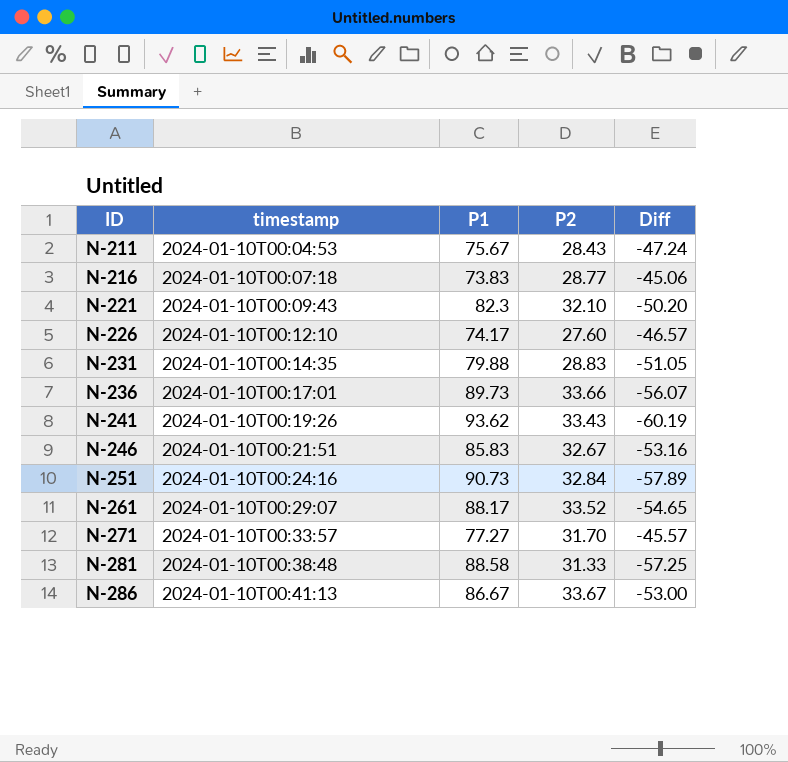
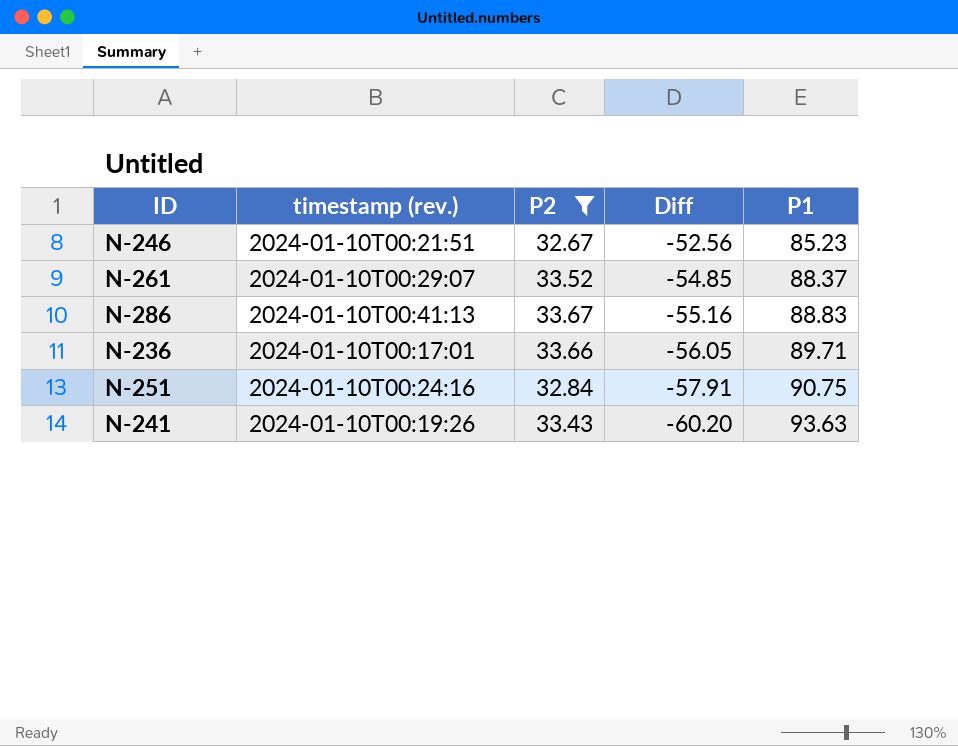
filter: none -> P2 >= 32.67
row order: ID ascending -> Diff descending
column name: timestamp -> timestamp (rev.)
column P1 | position: 3 -> 5
N-246 | Diff: -53.16 -> -52.56
N-246 | P1: 85.83 -> 85.23
N-261 | Diff: -54.65 -> -54.85
N-261 | P1: 88.17 -> 88.37
N-286 | Diff: -53.00 -> -55.16
N-286 | P1: 86.67 -> 88.83
N-236 | Diff: -56.07 -> -56.05
N-236 | P1: 89.73 -> 89.71
N-251 | Diff: -57.89 -> -57.91
N-251 | P1: 90.73 -> 90.75
N-241 | Diff: -60.19 -> -60.20
N-241 | P1: 93.62 -> 93.63

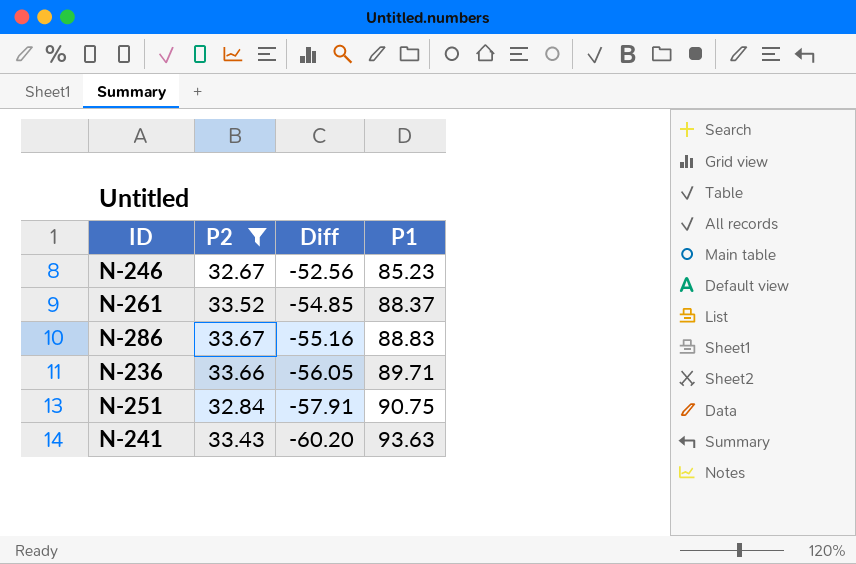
column timestamp (rev.) | position: 2 -> none

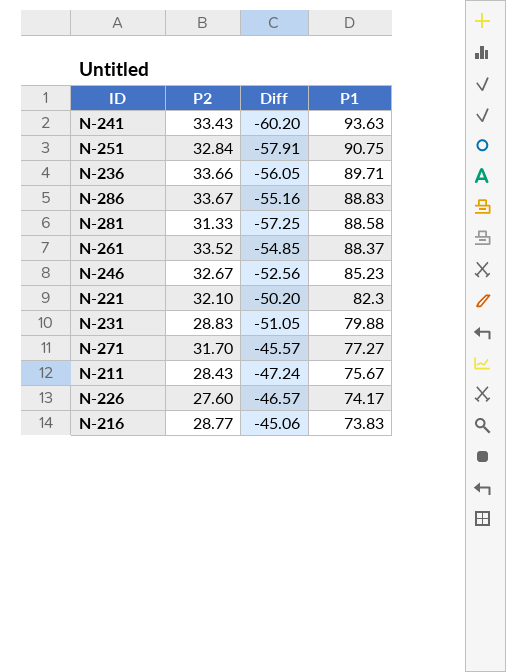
filter: P2 >= 32.67 -> none
row order: Diff descending -> P1 descending

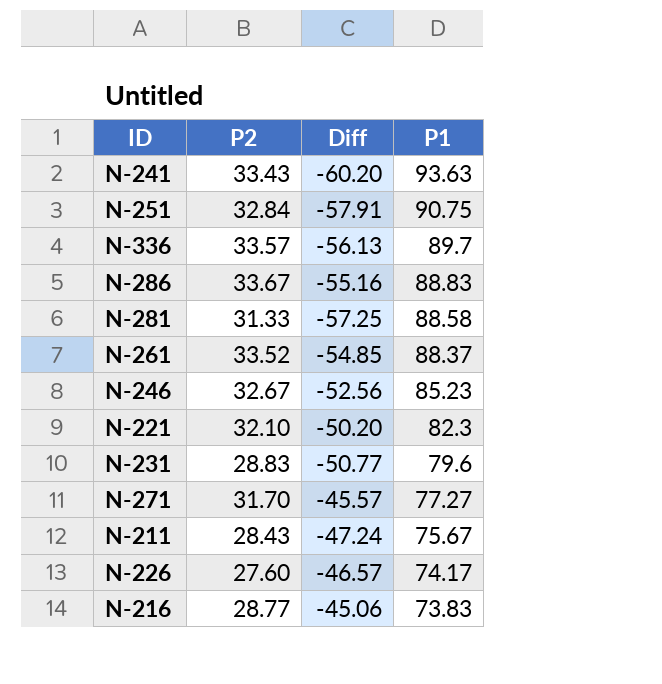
row N-236: 33.66 | -56.05 | 89.71 -> none
row N-336: none -> 33.57 | -56.13 | 89.7
N-231 | Diff: -51.05 -> -50.77
N-231 | P1: 79.88 -> 79.6

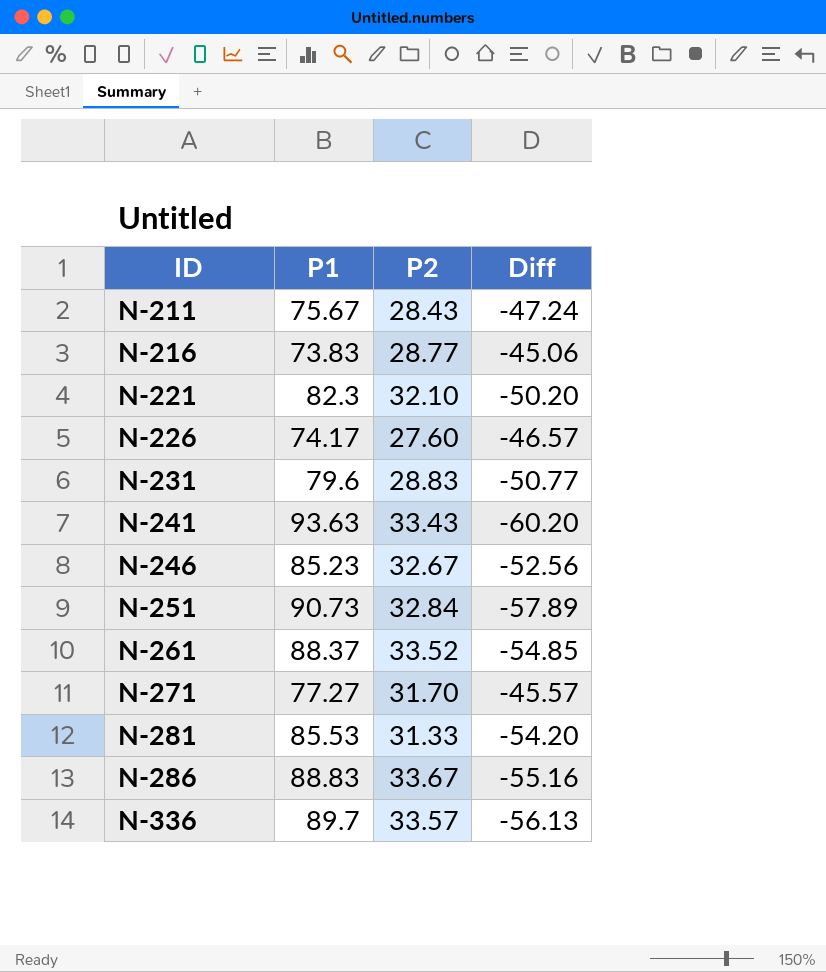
row order: P1 descending -> ID ascending
column P1 | position: 4 -> 2
N-251 | P1: 90.75 -> 90.73
N-251 | Diff: -57.91 -> -57.89
N-281 | P1: 88.58 -> 85.53
N-281 | Diff: -57.25 -> -54.20

